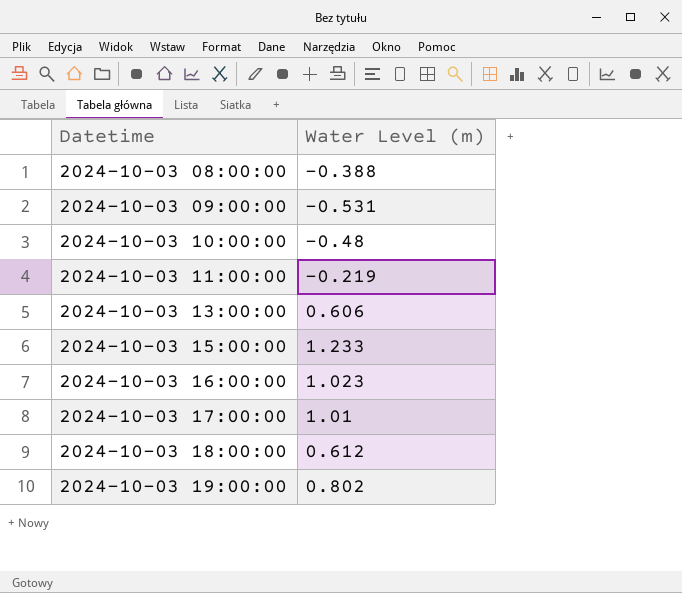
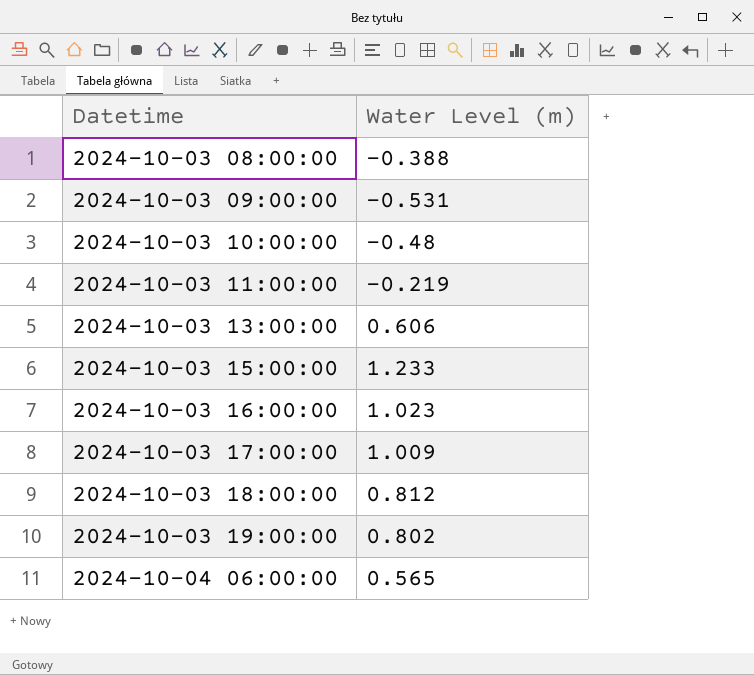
2024-10-03 17:00:00 | Water Level (m): 1.01 -> 1.009
2024-10-03 18:00:00 | Water Level (m): 0.612 -> 0.812
row 2024-10-04 06:00:00: none -> 0.565

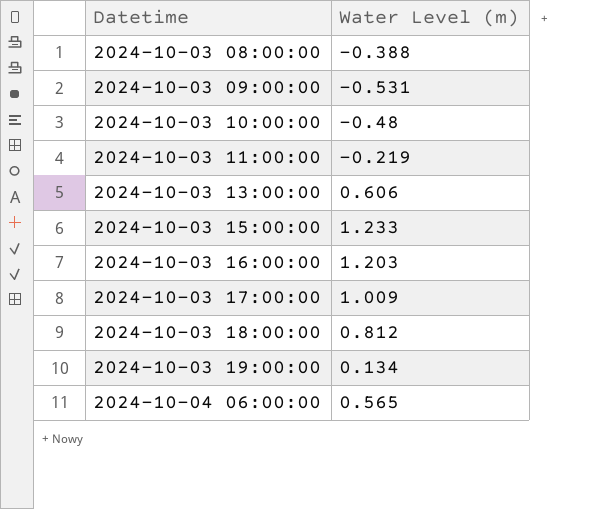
2024-10-03 16:00:00 | Water Level (m): 1.023 -> 1.203
2024-10-03 19:00:00 | Water Level (m): 0.802 -> 0.134

